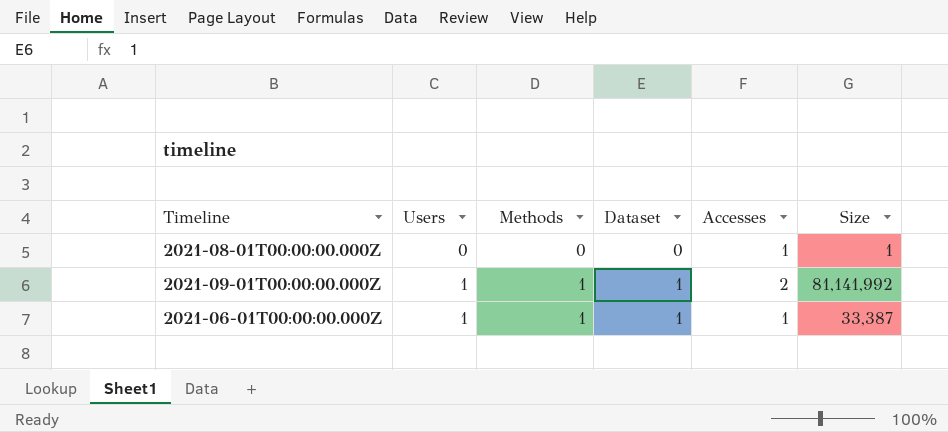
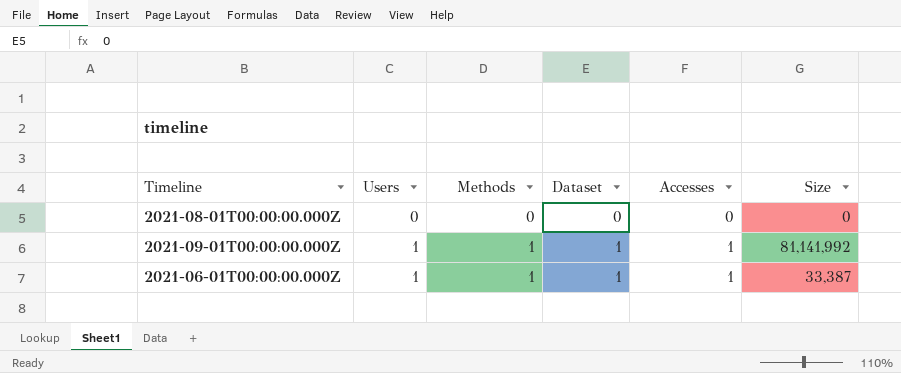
2021-08-01T00:00:00.000Z | Accesses: 1 -> 0
2021-08-01T00:00:00.000Z | Size: 1 -> 0
2021-09-01T00:00:00.000Z | Accesses: 2 -> 1

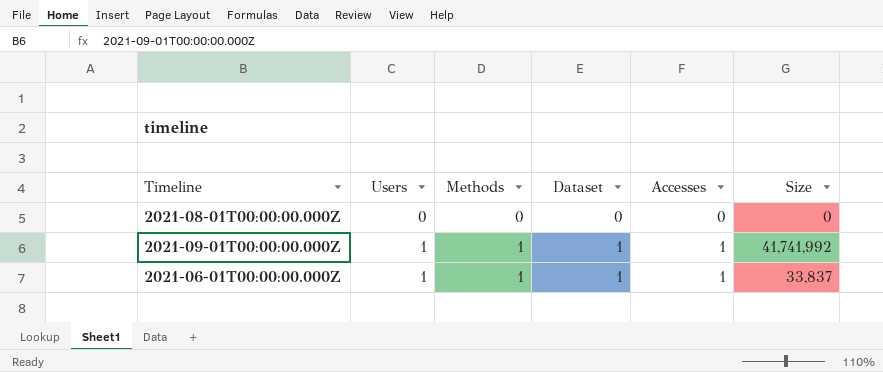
2021-09-01T00:00:00.000Z | Size: 81,141,992 -> 41,741,992
2021-06-01T00:00:00.000Z | Size: 33,387 -> 33,837

